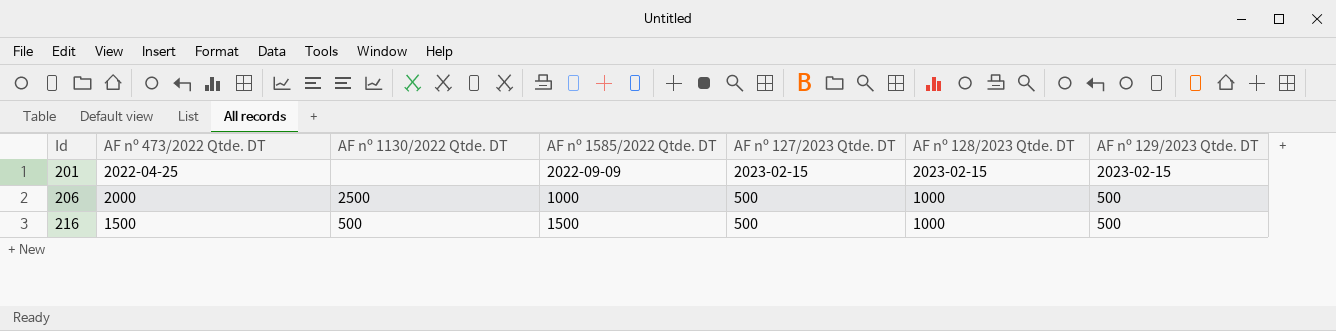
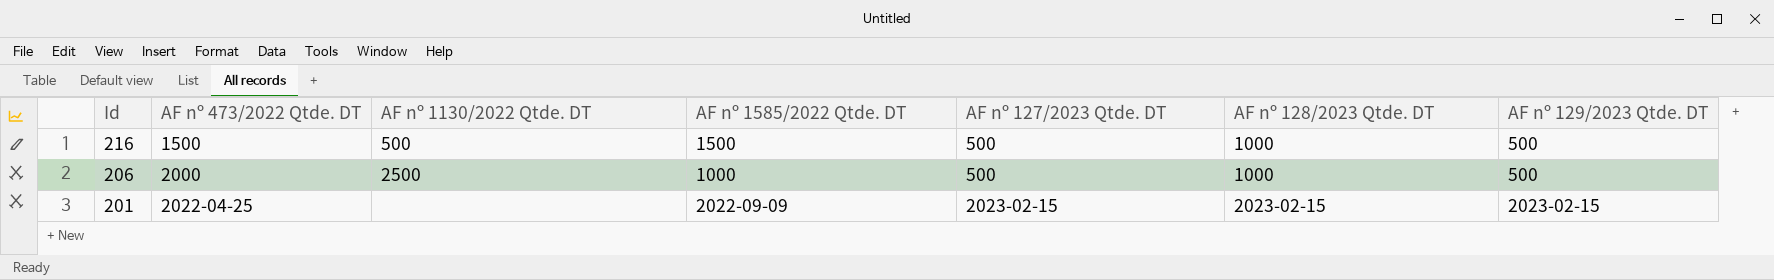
row order: Id ascending -> Id descending

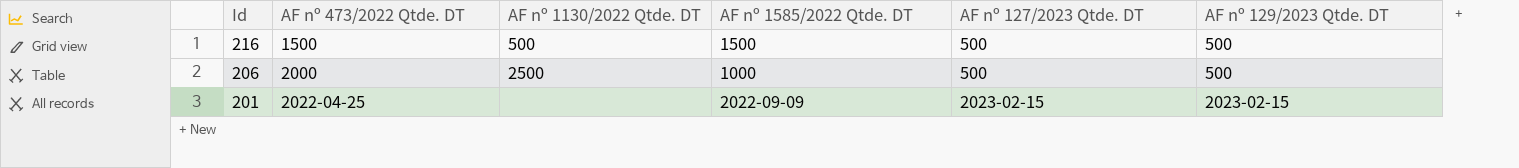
column AF nº 128/2023 Qtde. DT | position: 6 -> none

